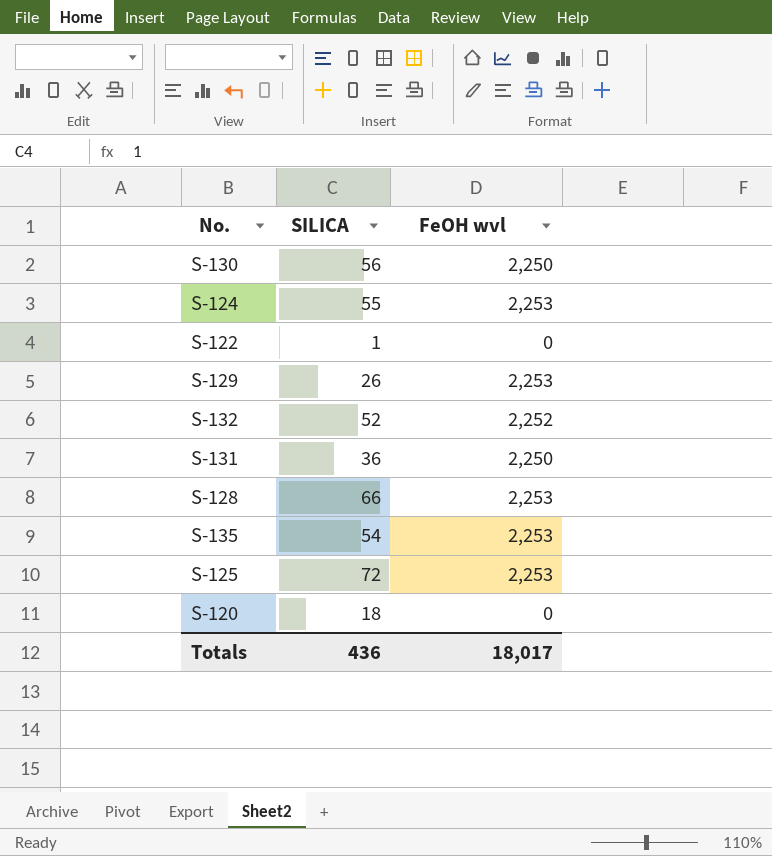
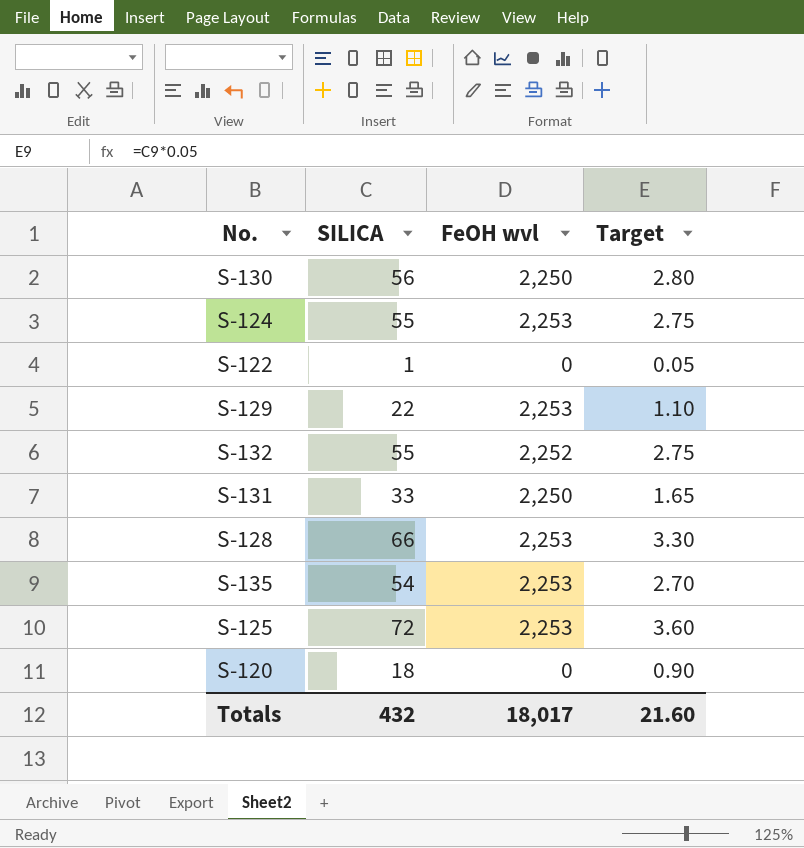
column Target | formula: none -> [SILICA] * 0.05
S-129 | SILICA: 26 -> 22
S-132 | SILICA: 52 -> 55
S-131 | SILICA: 36 -> 33
Totals | SILICA: 436 -> 432

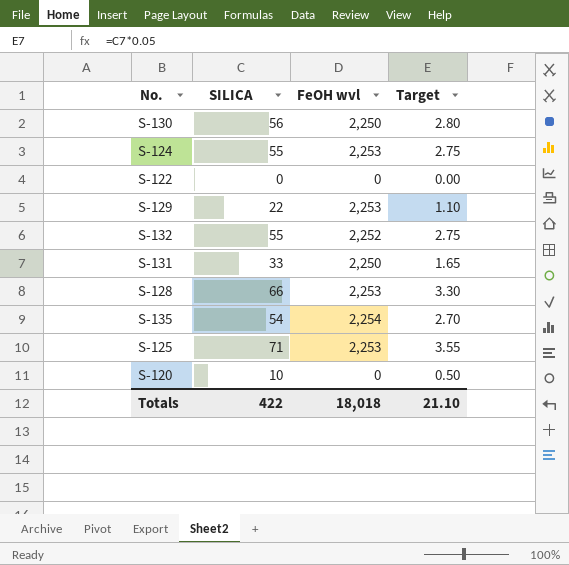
S-122 | SILICA: 1 -> 0
S-122 | Target: 0.05 -> 0.00
S-135 | FeOH wvl: 2,253 -> 2,254
S-125 | SILICA: 72 -> 71
S-125 | Target: 3.60 -> 3.55
S-120 | SILICA: 18 -> 10
S-120 | Target: 0.90 -> 0.50
Totals | SILICA: 432 -> 422
Totals | FeOH wvl: 18,017 -> 18,018
Totals | Target: 21.60 -> 21.10

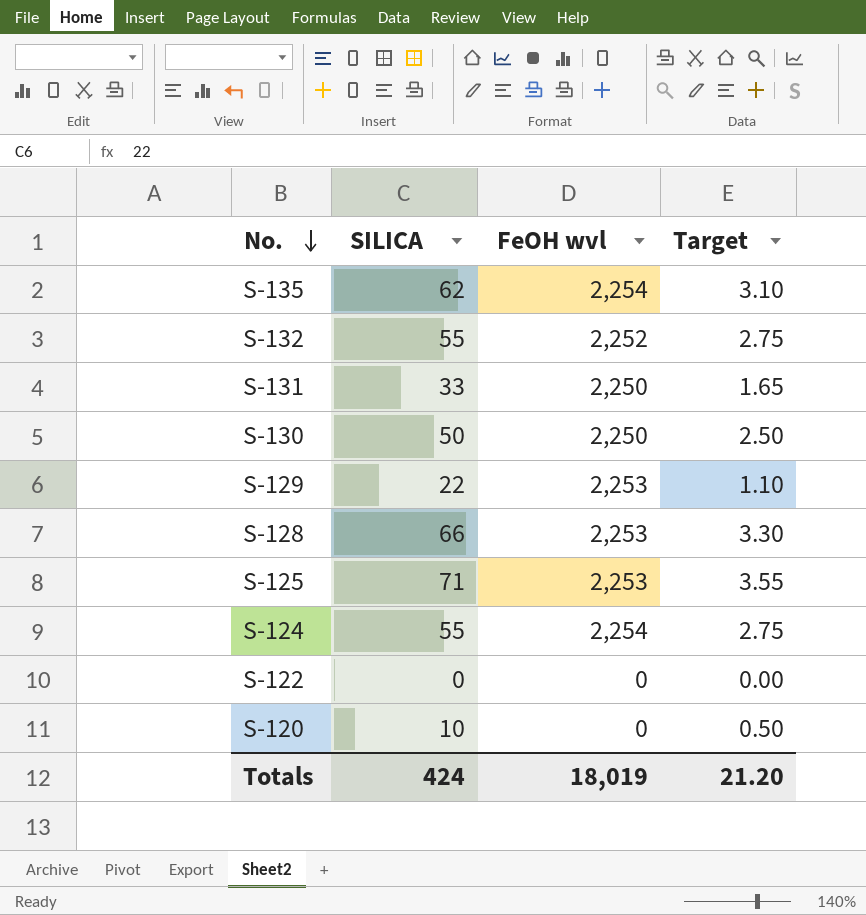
row order: none -> No. descending
S-135 | SILICA: 54 -> 62
S-135 | Target: 2.70 -> 3.10
S-130 | SILICA: 56 -> 50
S-130 | Target: 2.80 -> 2.50
S-124 | FeOH wvl: 2,253 -> 2,254
Totals | SILICA: 422 -> 424
Totals | FeOH wvl: 18,018 -> 18,019
Totals | Target: 21.10 -> 21.20

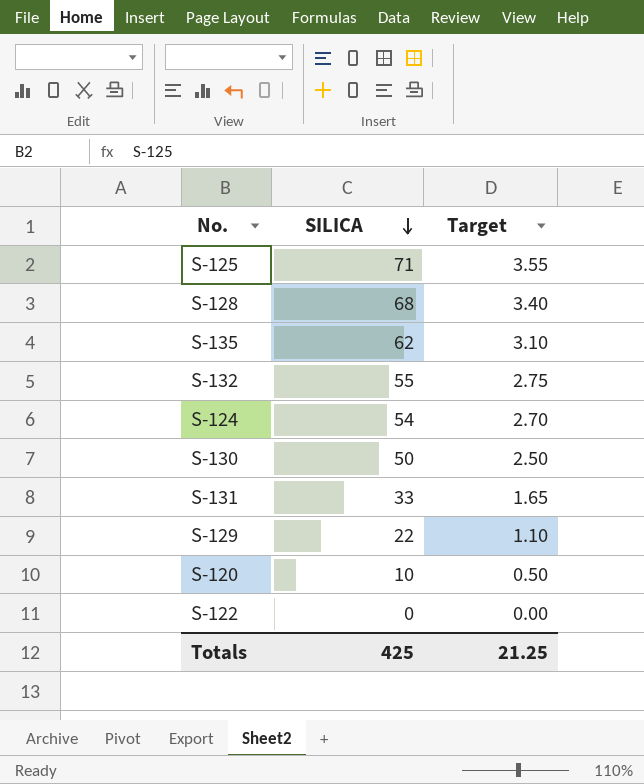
row order: No. descending -> SILICA descending
column FeOH wvl | position: 3 -> none
S-128 | SILICA: 66 -> 68
S-128 | Target: 3.30 -> 3.40
S-124 | SILICA: 55 -> 54
S-124 | Target: 2.75 -> 2.70
Totals | SILICA: 424 -> 425
Totals | Target: 21.20 -> 21.25

